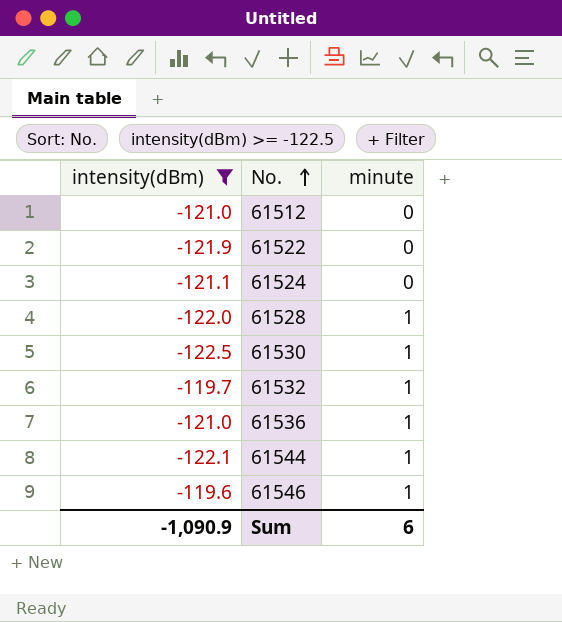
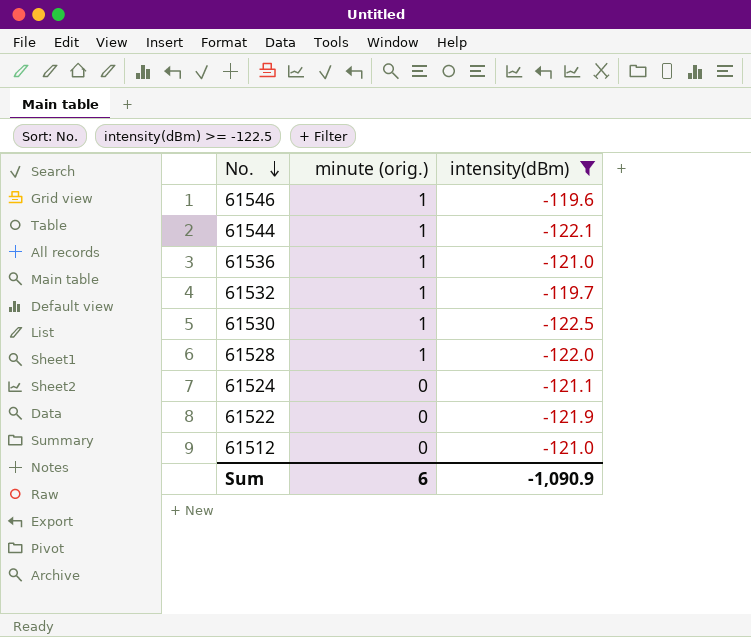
row order: No. ascending -> No. descending
column name: minute -> minute (orig.)
column intensity(dBm) | position: 1 -> 3

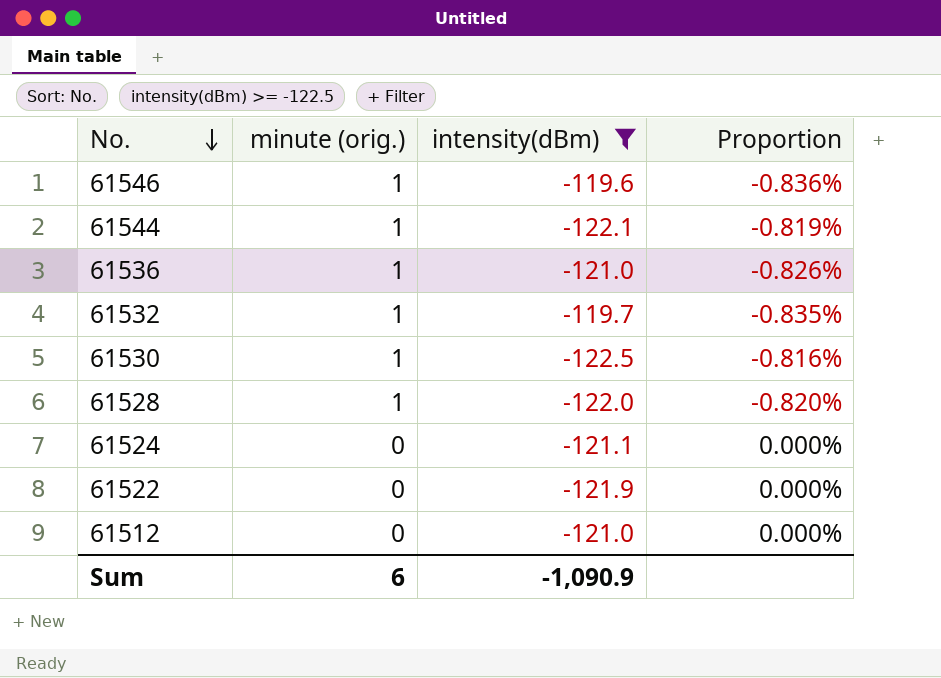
column Proportion | formula: none -> [minute (orig.)] / [intensity(dBm)]

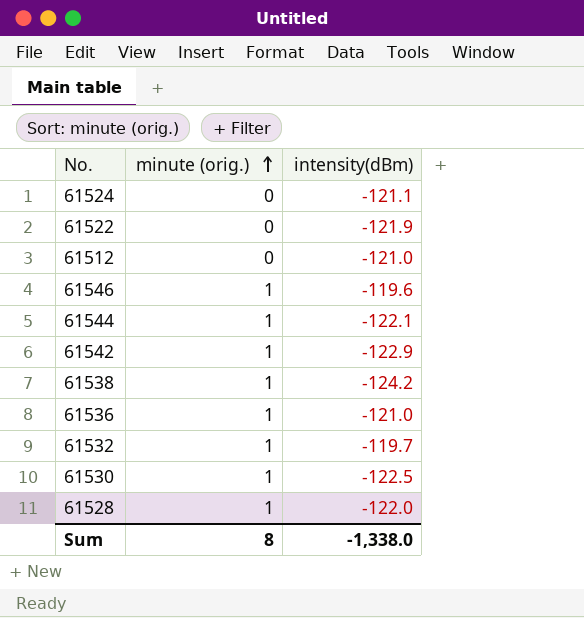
filter: intensity(dBm) >= -122.5 -> none
row order: No. descending -> minute (orig.) ascending
column Proportion | formula: [minute (orig.)] / [intensity(dBm)] -> none
Sum | minute (orig.): 6 -> 8
Sum | intensity(dBm): -1,090.9 -> -1,338.0

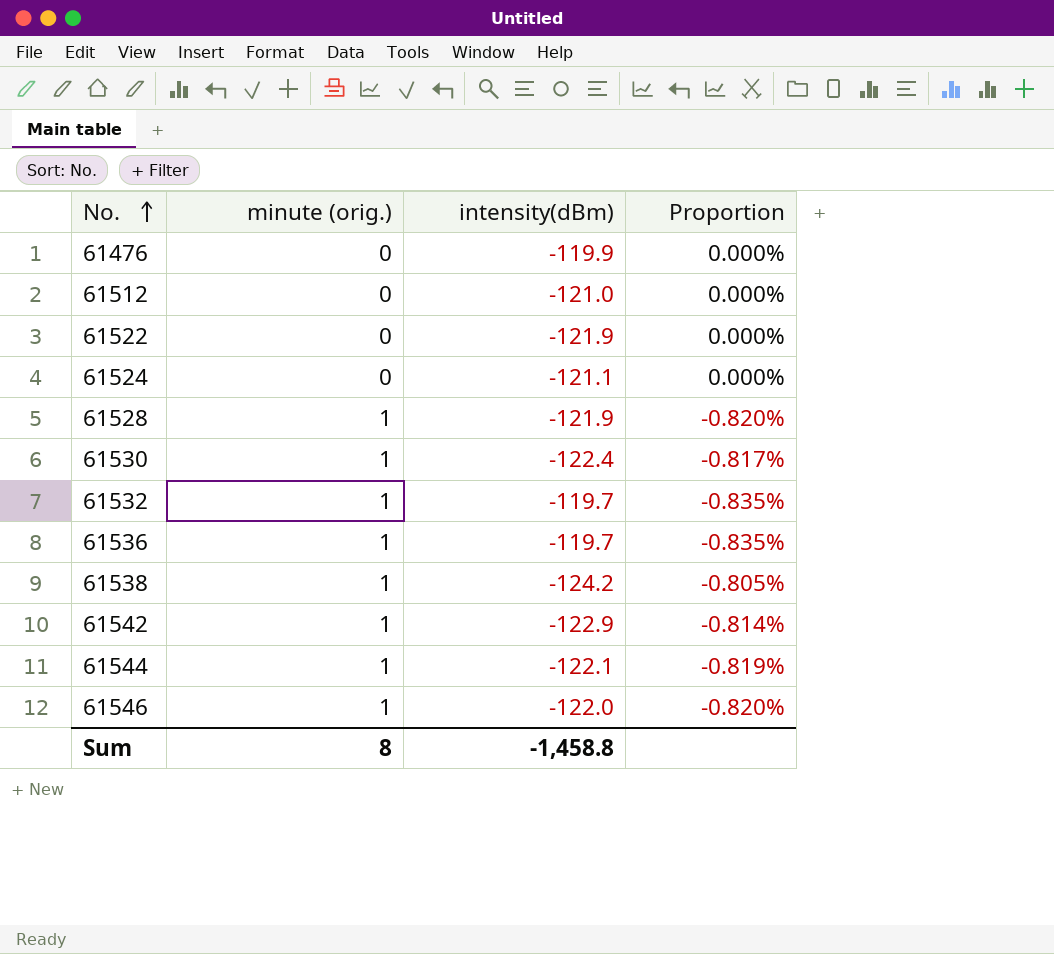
row order: minute (orig.) ascending -> No. ascending
column Proportion | formula: none -> [minute (orig.)] / [intensity(dBm)]
row 61476: none -> 0 | -119.9 | 0.000%
61528 | intensity(dBm): -122.0 -> -121.9
61530 | intensity(dBm): -122.5 -> -122.4
61536 | intensity(dBm): -121.0 -> -119.7
61546 | intensity(dBm): -119.6 -> -122.0
Sum | intensity(dBm): -1,338.0 -> -1,458.8

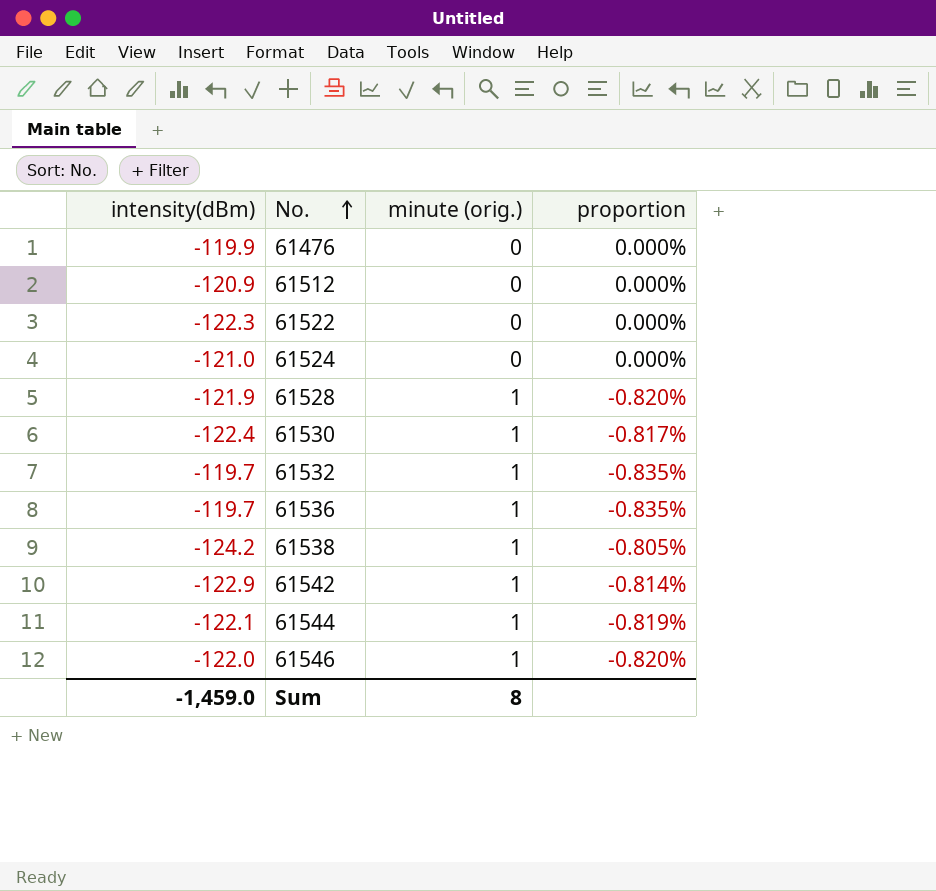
column intensity(dBm) | position: 3 -> 1
column name: Proportion -> proportion
61512 | intensity(dBm): -121.0 -> -120.9
61522 | intensity(dBm): -121.9 -> -122.3
61524 | intensity(dBm): -121.1 -> -121.0
Sum | intensity(dBm): -1,458.8 -> -1,459.0

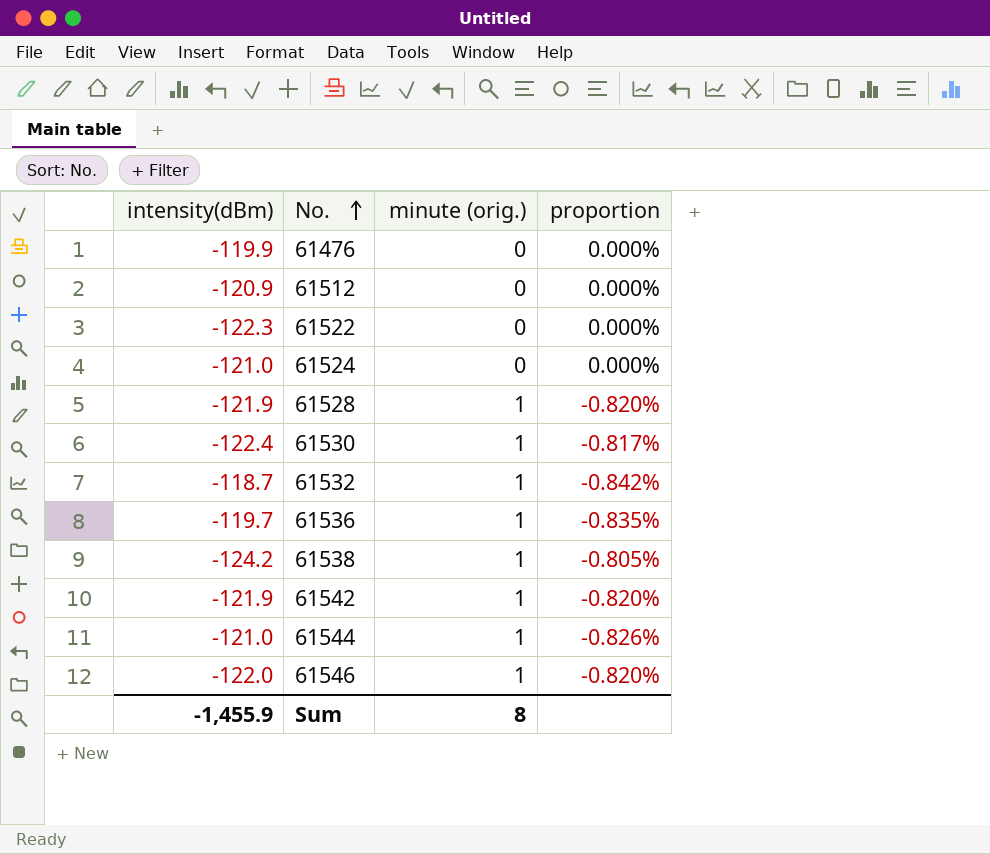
61532 | intensity(dBm): -119.7 -> -118.7
61532 | proportion: -0.835% -> -0.842%
61542 | intensity(dBm): -122.9 -> -121.9
61542 | proportion: -0.814% -> -0.820%
61544 | intensity(dBm): -122.1 -> -121.0
61544 | proportion: -0.819% -> -0.826%
Sum | intensity(dBm): -1,459.0 -> -1,455.9

